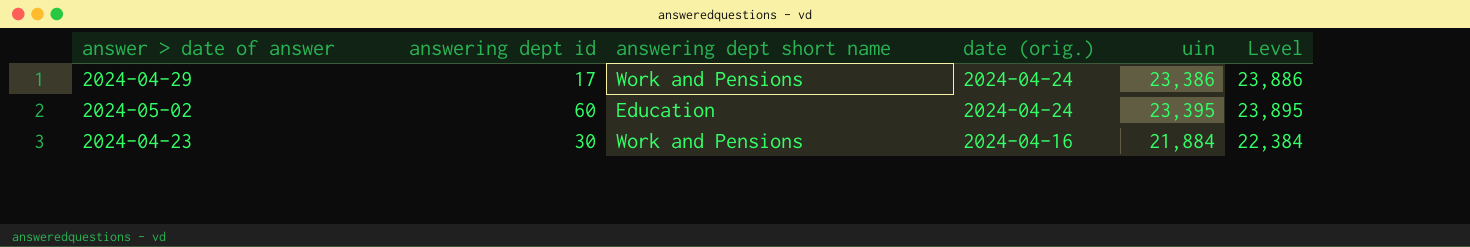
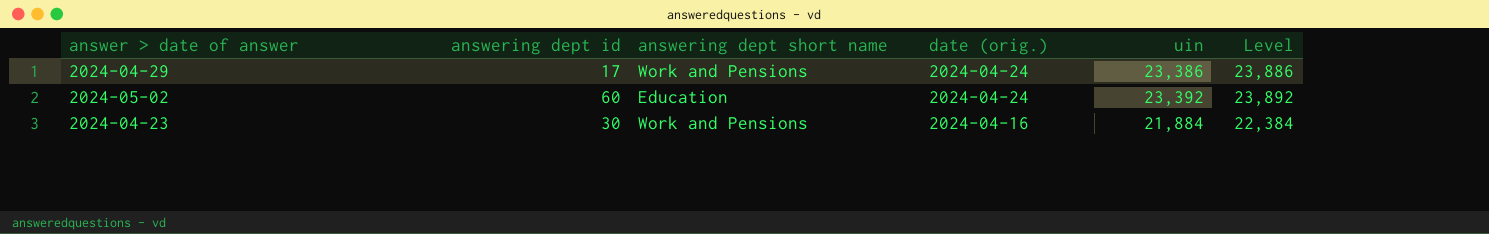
2024-05-02 | uin: 23,395 -> 23,392
2024-05-02 | Level: 23,895 -> 23,892

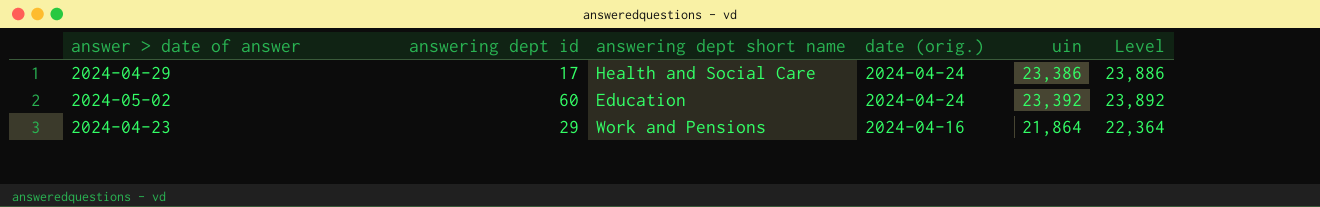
2024-04-29 | answering dept short name: Work and Pensions -> Health and Social Care
2024-04-23 | answering dept id: 30 -> 29
2024-04-23 | uin: 21,884 -> 21,864
2024-04-23 | Level: 22,384 -> 22,364

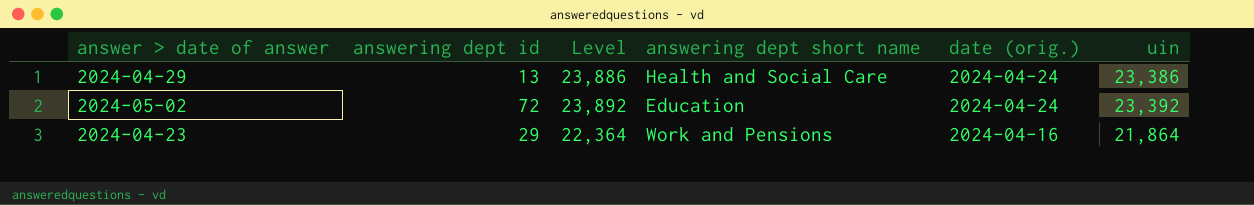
column Level | position: 6 -> 3
2024-04-29 | answering dept id: 17 -> 13
2024-05-02 | answering dept id: 60 -> 72

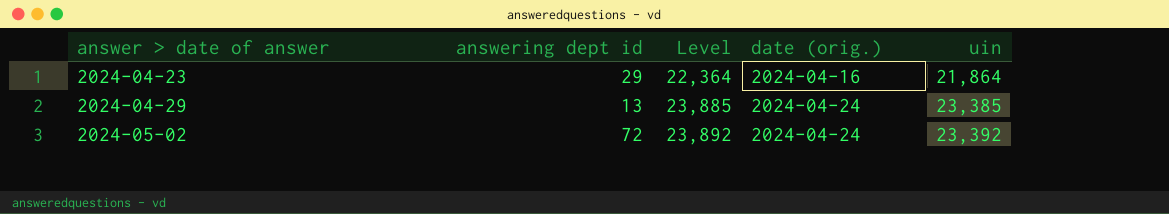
row order: date (orig.) descending -> answer > date of answer ascending
column answering dept short name | position: 4 -> none
2024-04-29 | Level: 23,886 -> 23,885
2024-04-29 | uin: 23,386 -> 23,385

